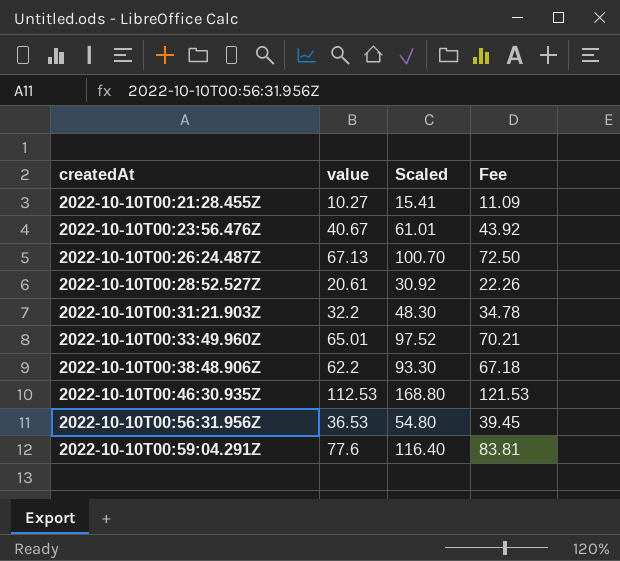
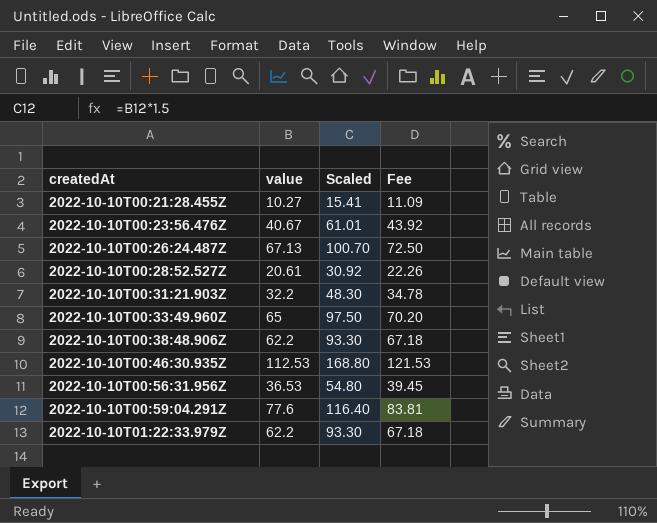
2022-10-10T00:33:49.960Z | value: 65.01 -> 65
2022-10-10T00:33:49.960Z | Scaled: 97.52 -> 97.50
2022-10-10T00:33:49.960Z | Fee: 70.21 -> 70.20
row 2022-10-10T01:22:33.979Z: none -> 62.2 | 93.30 | 67.18

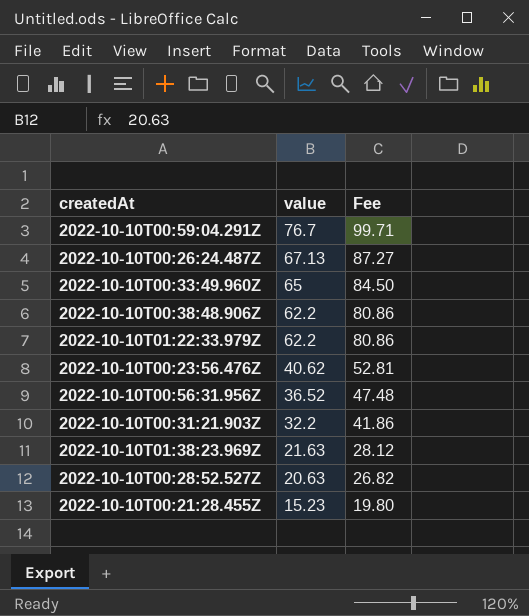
row order: createdAt ascending -> value descending
column Scaled | formula: [value] * 1.5 -> none
column Fee | formula: [value] * 1.08 -> [value] * 1.3
row 2022-10-10T00:46:30.935Z: 112.53 | 168.80 | 121.53 -> none
2022-10-10T00:59:04.291Z | value: 77.6 -> 76.7
2022-10-10T00:23:56.476Z | value: 40.67 -> 40.62
2022-10-10T00:56:31.956Z | value: 36.53 -> 36.52
row 2022-10-10T01:38:23.969Z: none -> 21.63 | 28.12
2022-10-10T00:28:52.527Z | value: 20.61 -> 20.63
2022-10-10T00:21:28.455Z | value: 10.27 -> 15.23

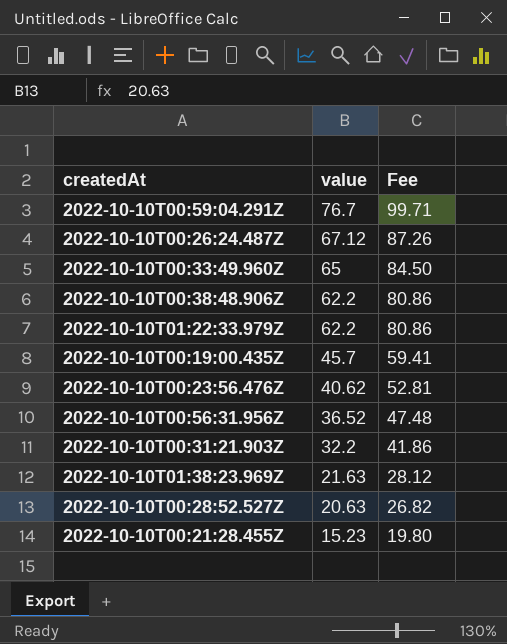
2022-10-10T00:26:24.487Z | value: 67.13 -> 67.12
2022-10-10T00:26:24.487Z | Fee: 87.27 -> 87.26
row 2022-10-10T00:19:00.435Z: none -> 45.7 | 59.41

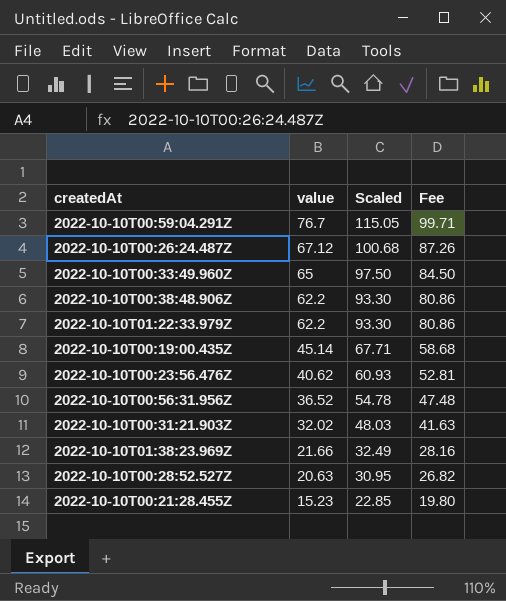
column Scaled | formula: none -> [value] * 1.5
2022-10-10T00:19:00.435Z | value: 45.7 -> 45.14
2022-10-10T00:19:00.435Z | Fee: 59.41 -> 58.68
2022-10-10T00:31:21.903Z | value: 32.2 -> 32.02
2022-10-10T00:31:21.903Z | Fee: 41.86 -> 41.63
2022-10-10T01:38:23.969Z | value: 21.63 -> 21.66
2022-10-10T01:38:23.969Z | Fee: 28.12 -> 28.16

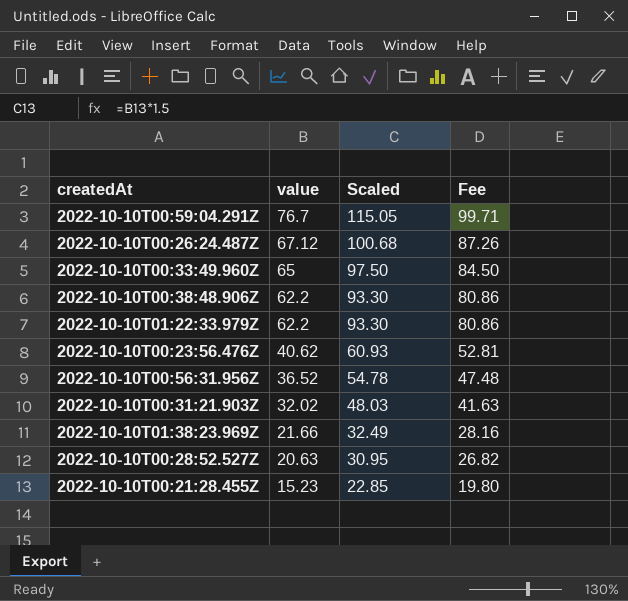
row 2022-10-10T00:19:00.435Z: 45.14 | 67.71 | 58.68 -> none

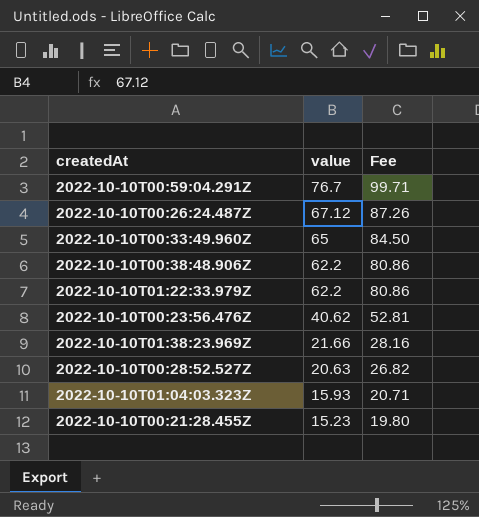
column Scaled | formula: [value] * 1.5 -> none
row 2022-10-10T00:56:31.956Z: 36.52 | 54.78 | 47.48 -> none
row 2022-10-10T00:31:21.903Z: 32.02 | 48.03 | 41.63 -> none
row 2022-10-10T01:04:03.323Z: none -> 15.93 | 20.71

